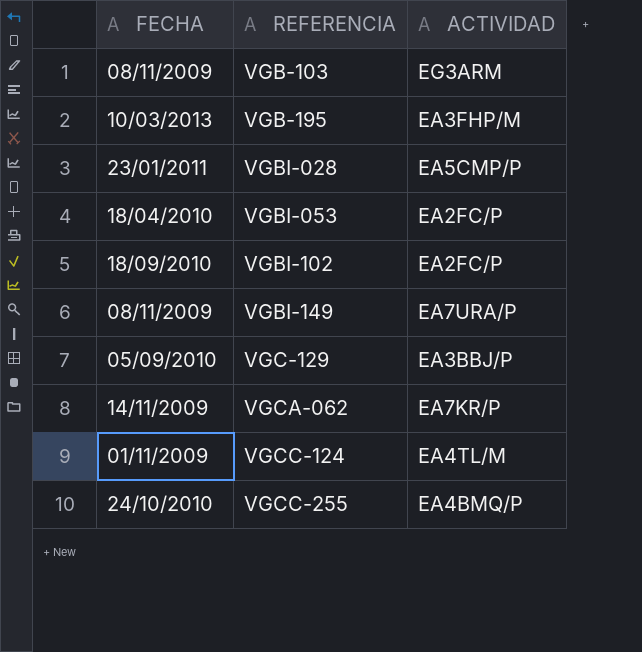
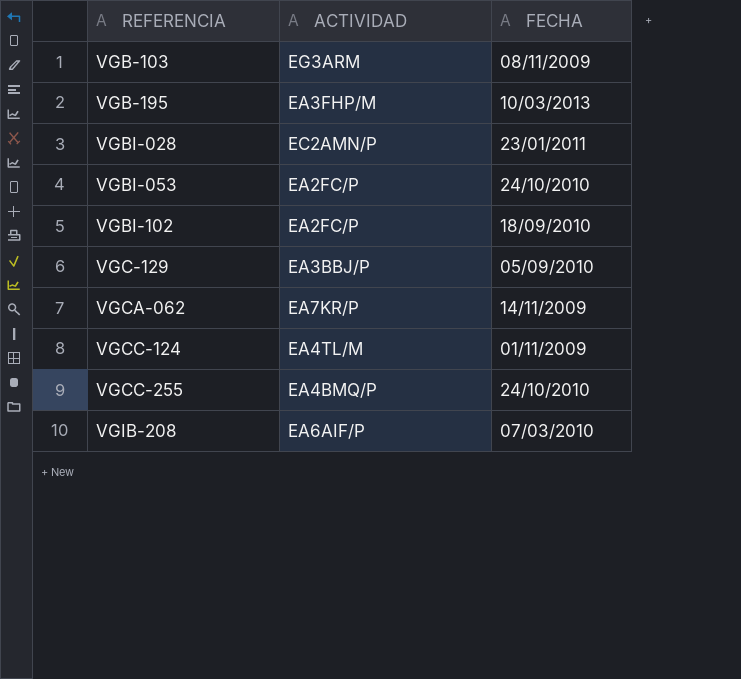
column FECHA | position: 1 -> 3
row VGBI-149: 08/11/2009 | EA7URA/P -> none
VGBI-028 | ACTIVIDAD: EA5CMP/P -> EC2AMN/P
VGBI-053 | FECHA: 18/04/2010 -> 24/10/2010
row VGIB-208: none -> EA6AIF/P | 07/03/2010

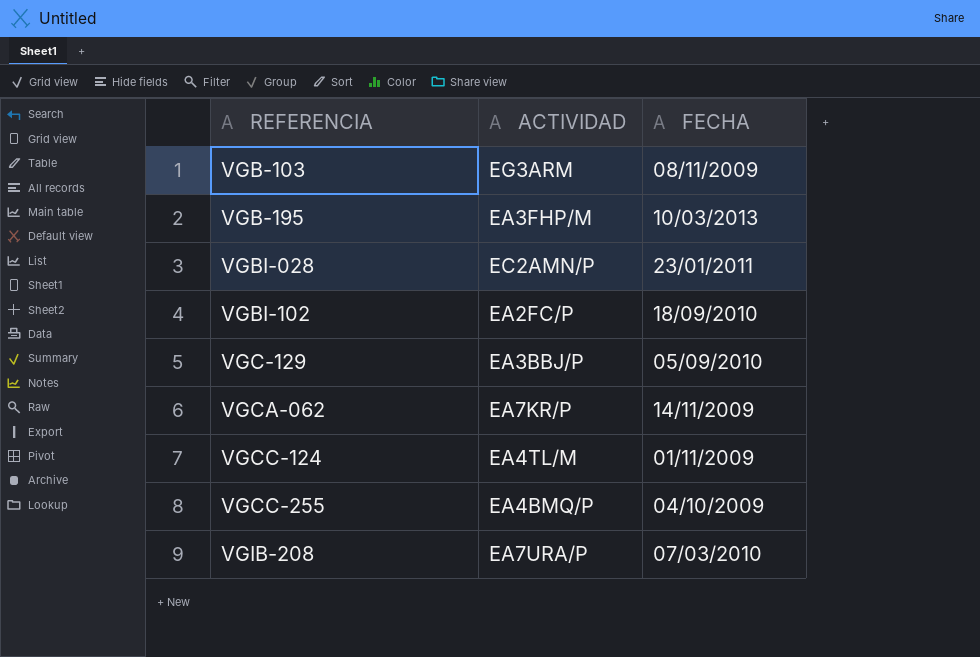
row VGBI-053: EA2FC/P | 24/10/2010 -> none
VGCC-255 | FECHA: 24/10/2010 -> 04/10/2009
VGIB-208 | ACTIVIDAD: EA6AIF/P -> EA7URA/P

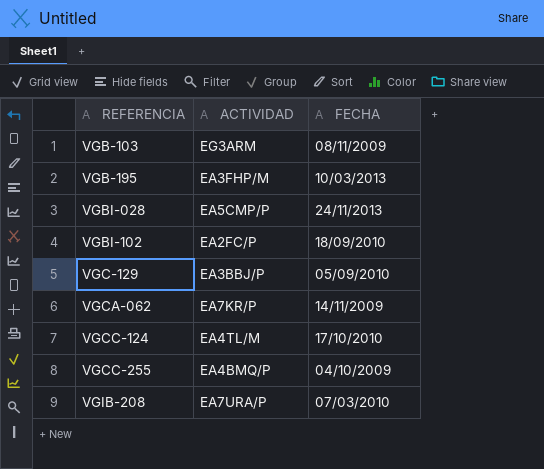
VGBI-028 | ACTIVIDAD: EC2AMN/P -> EA5CMP/P
VGBI-028 | FECHA: 23/01/2011 -> 24/11/2013
VGCC-124 | FECHA: 01/11/2009 -> 17/10/2010

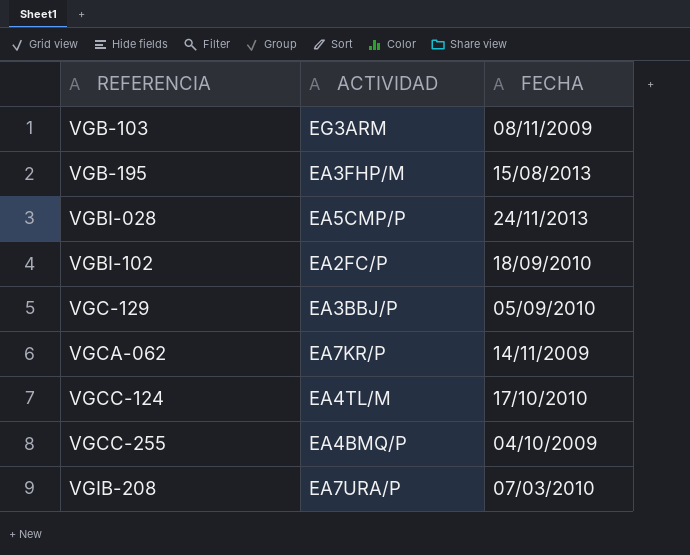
VGB-195 | FECHA: 10/03/2013 -> 15/08/2013

